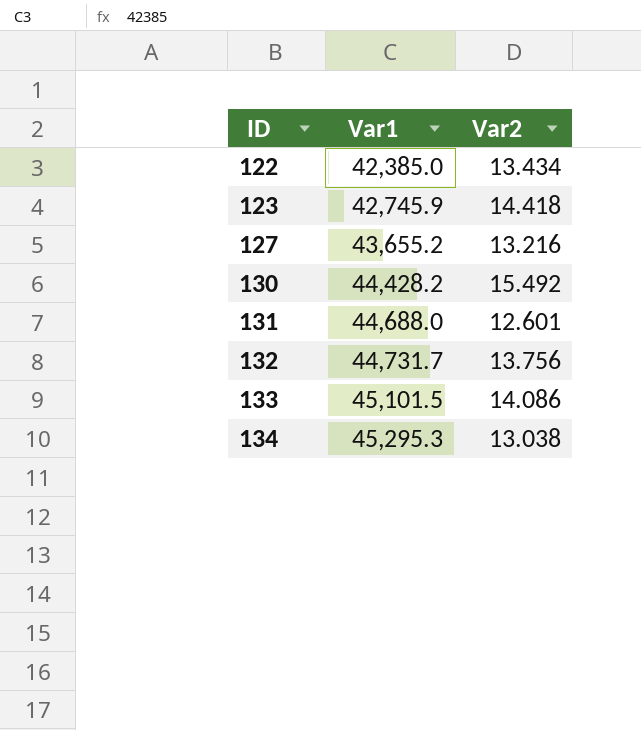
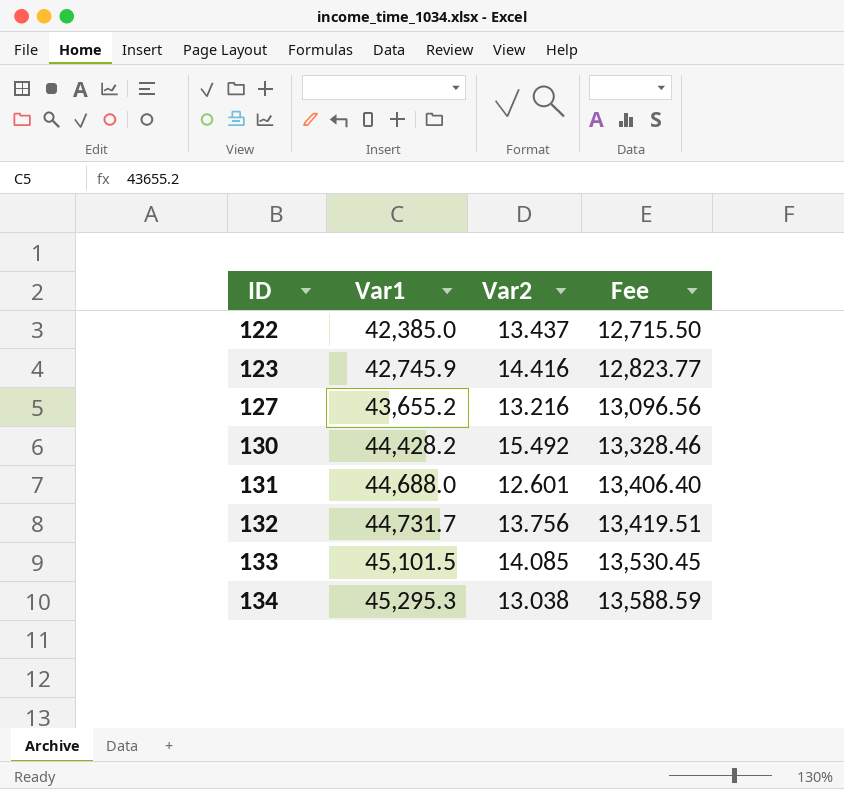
column Fee | formula: none -> [Var1] * 0.3
122 | Var2: 13.434 -> 13.437
123 | Var2: 14.418 -> 14.416
133 | Var2: 14.086 -> 14.085

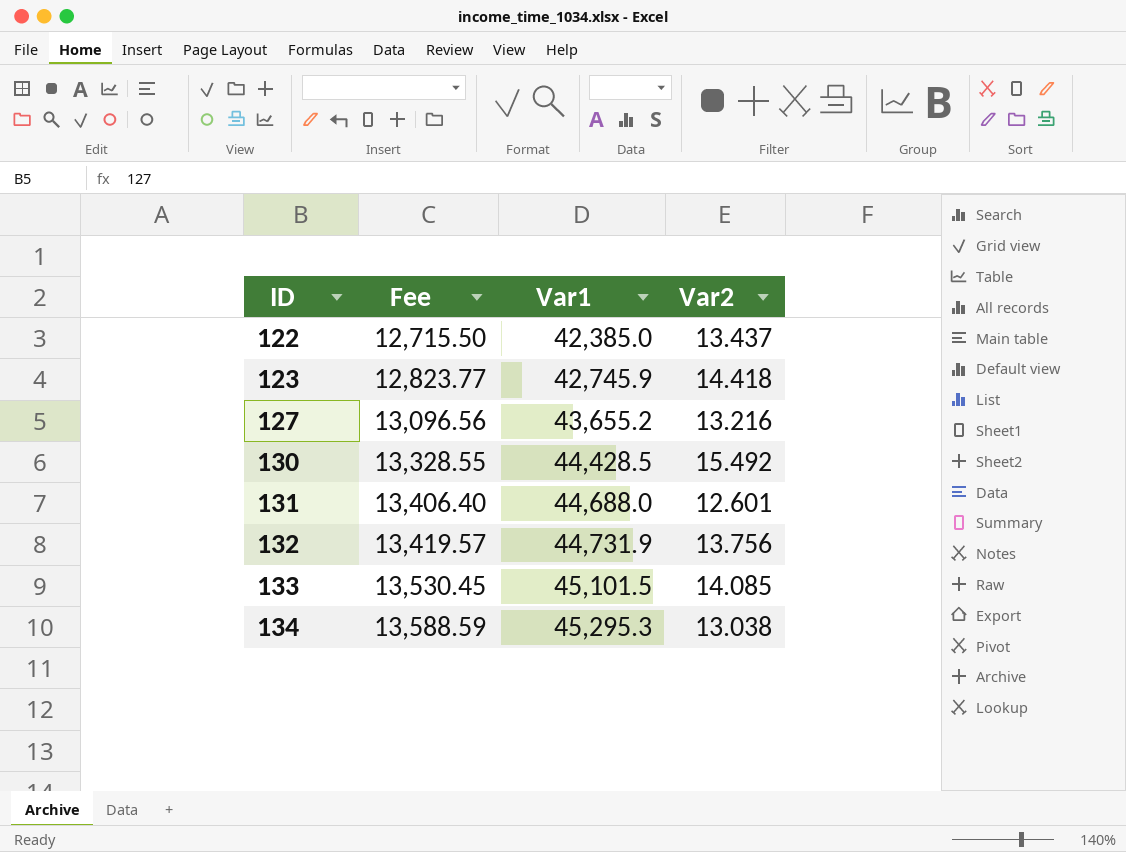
column Fee | position: 4 -> 2
123 | Var2: 14.416 -> 14.418
130 | Fee: 13,328.46 -> 13,328.55
130 | Var1: 44,428.2 -> 44,428.5
132 | Fee: 13,419.51 -> 13,419.57
132 | Var1: 44,731.7 -> 44,731.9

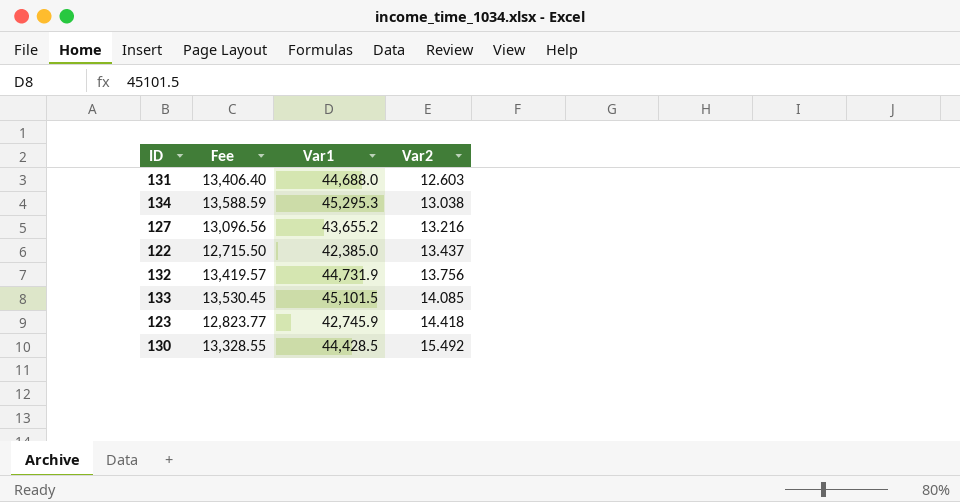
row order: ID ascending -> Var2 ascending
131 | Var2: 12.601 -> 12.603

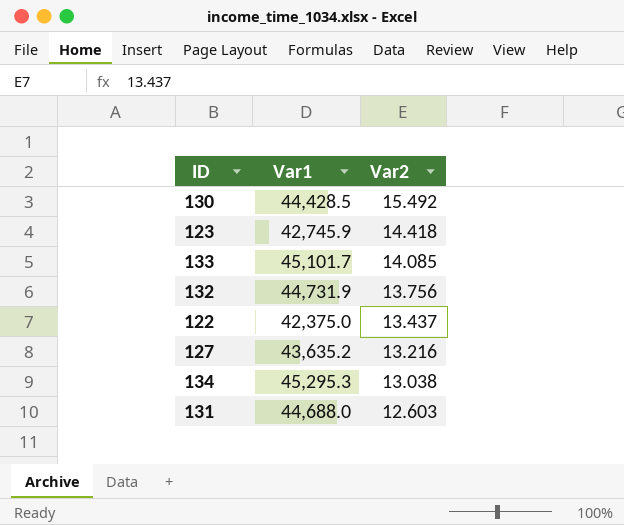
row order: Var2 ascending -> Var2 descending
column Fee | formula: [Var1] * 0.3 -> none
133 | Var1: 45,101.5 -> 45,101.7
122 | Var1: 42,385.0 -> 42,375.0
127 | Var1: 43,655.2 -> 43,635.2

